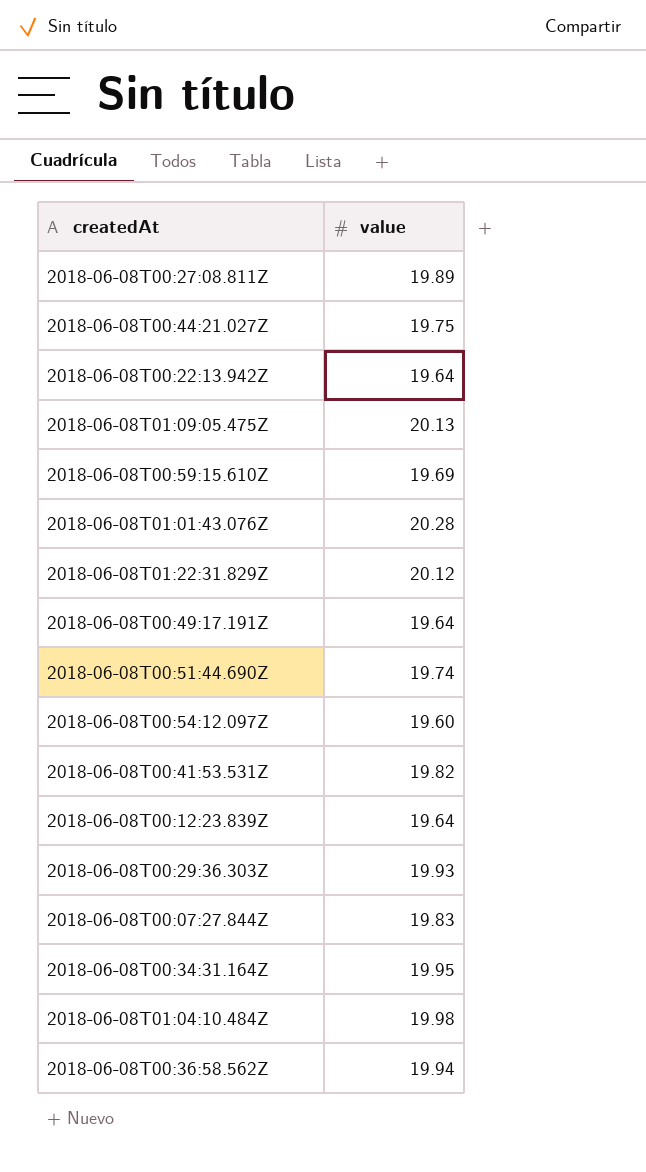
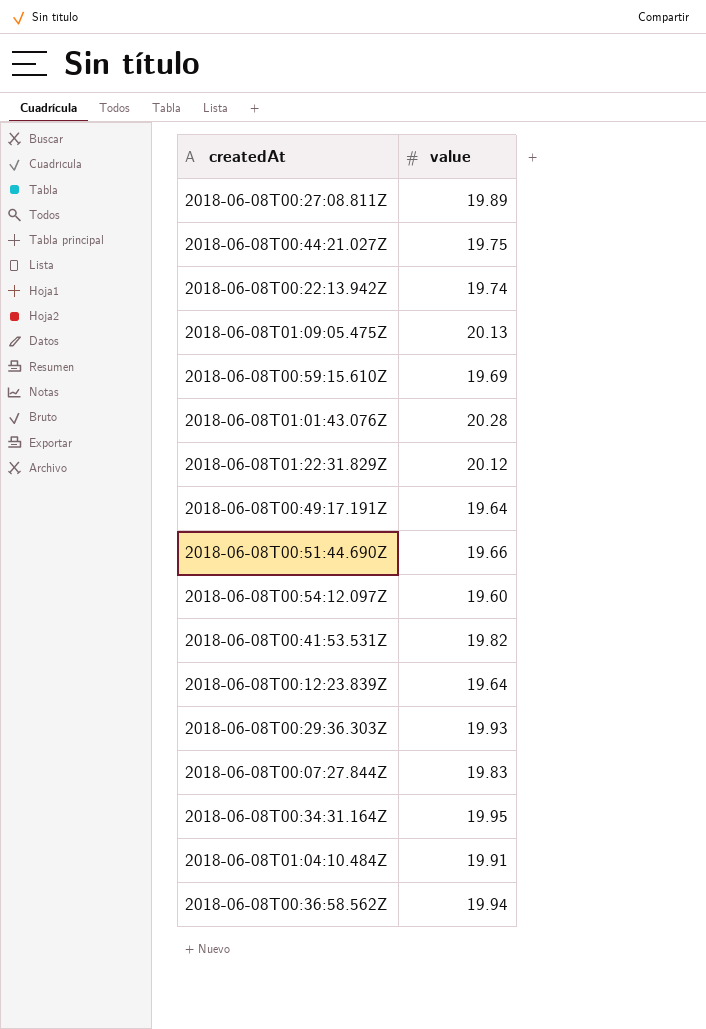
2018-06-08T00:22:13.942Z | value: 19.64 -> 19.74
2018-06-08T00:51:44.690Z | value: 19.74 -> 19.66
2018-06-08T01:04:10.484Z | value: 19.98 -> 19.91

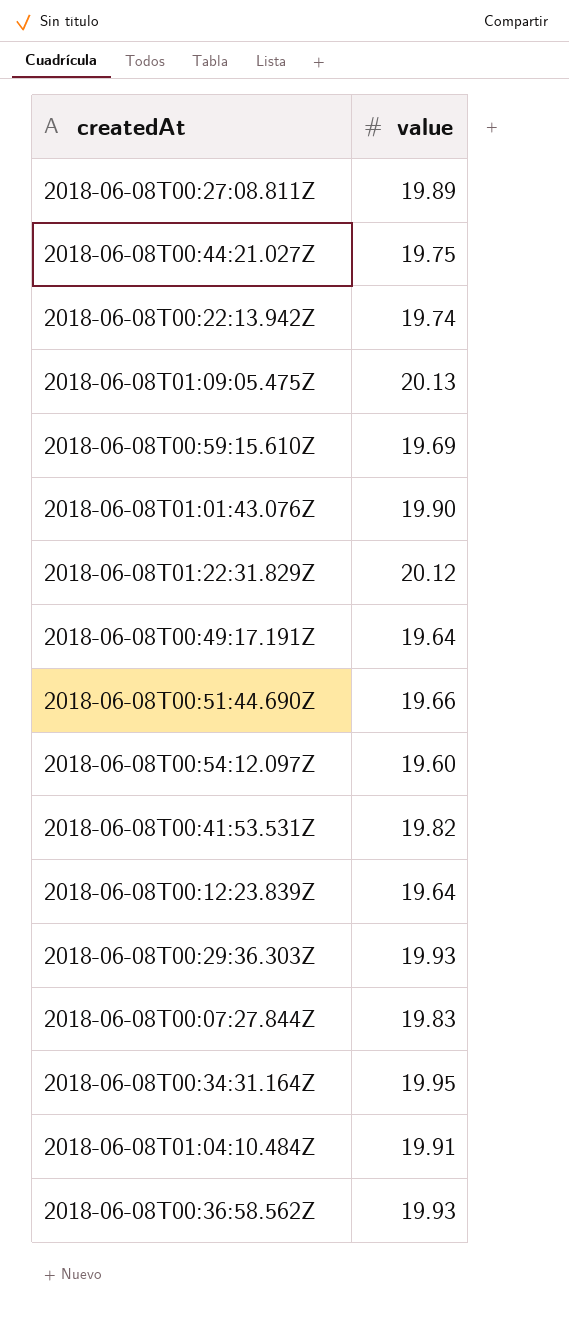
2018-06-08T01:01:43.076Z | value: 20.28 -> 19.90
2018-06-08T00:36:58.562Z | value: 19.94 -> 19.93

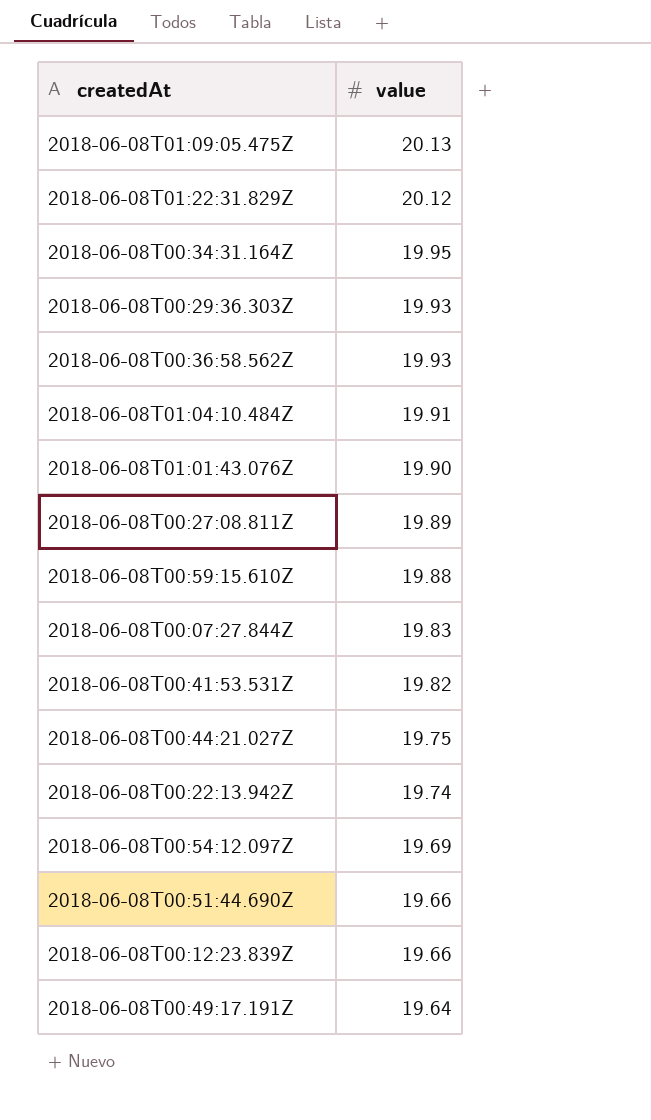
row order: none -> value descending
2018-06-08T00:59:15.610Z | value: 19.69 -> 19.88
2018-06-08T00:54:12.097Z | value: 19.60 -> 19.69
2018-06-08T00:12:23.839Z | value: 19.64 -> 19.66

